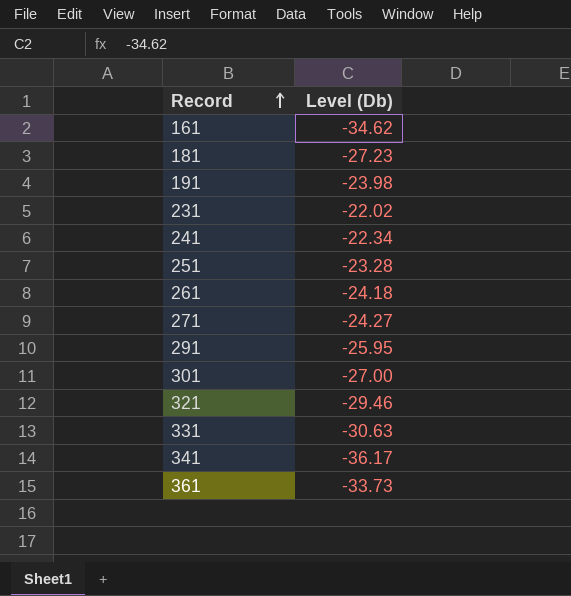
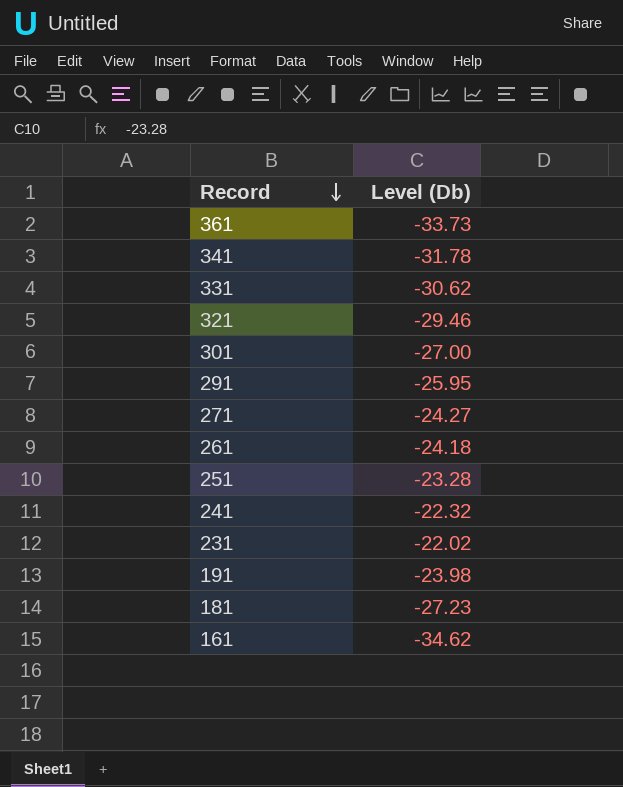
row order: Record ascending -> Record descending
341 | Level (Db): -36.17 -> -31.78
331 | Level (Db): -30.63 -> -30.62
241 | Level (Db): -22.34 -> -22.32

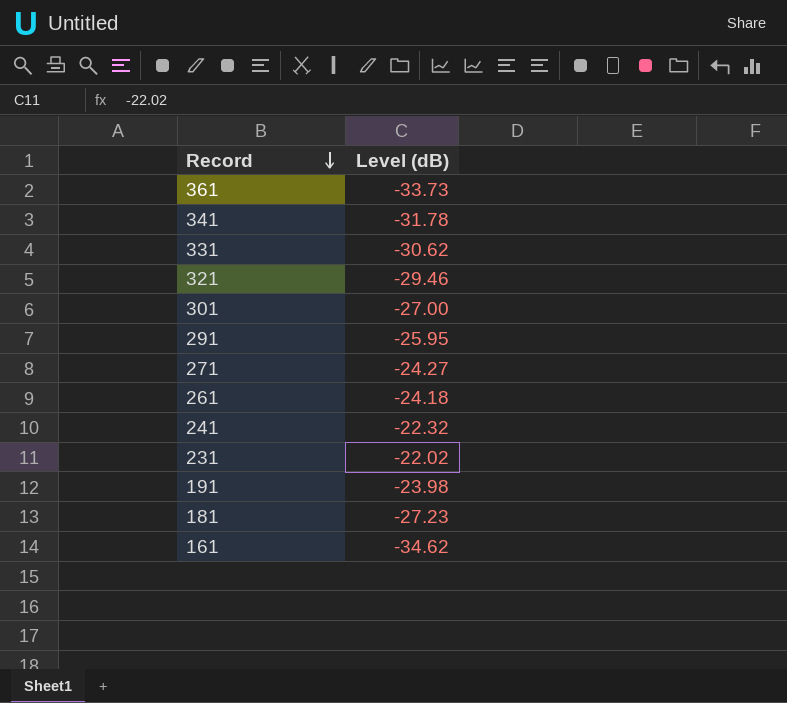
column name: Level (Db) -> Level (dB)
row 251: -23.28 -> none

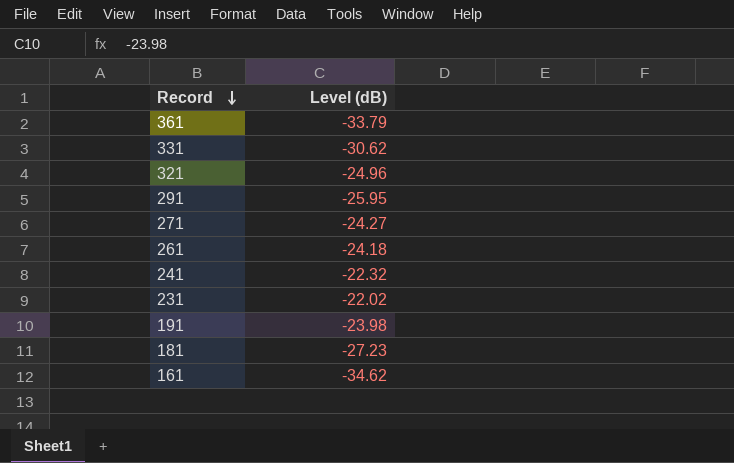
row 341: -31.78 -> none
row 301: -27.00 -> none
361 | Level (dB): -33.73 -> -33.79
321 | Level (dB): -29.46 -> -24.96

